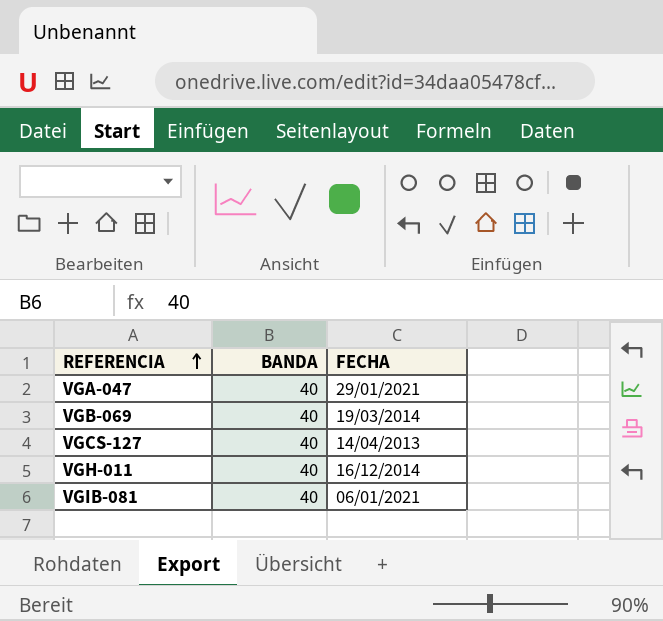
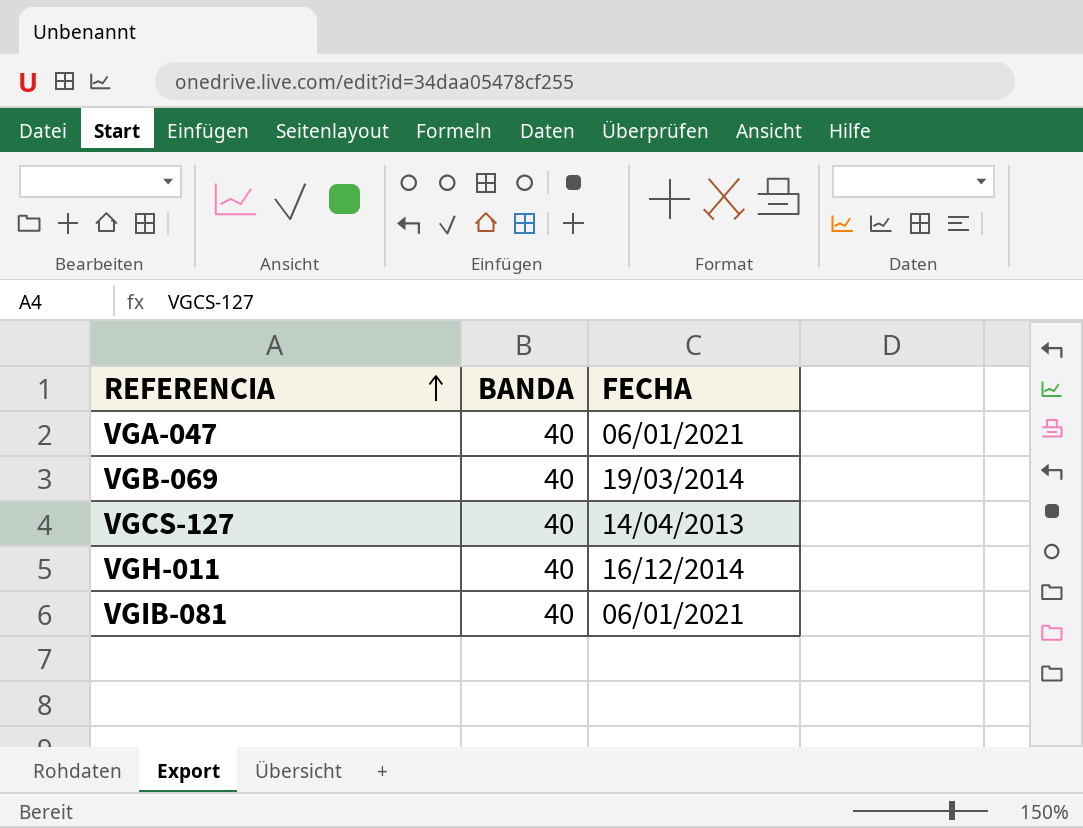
VGA-047 | FECHA: 29/01/2021 -> 06/01/2021

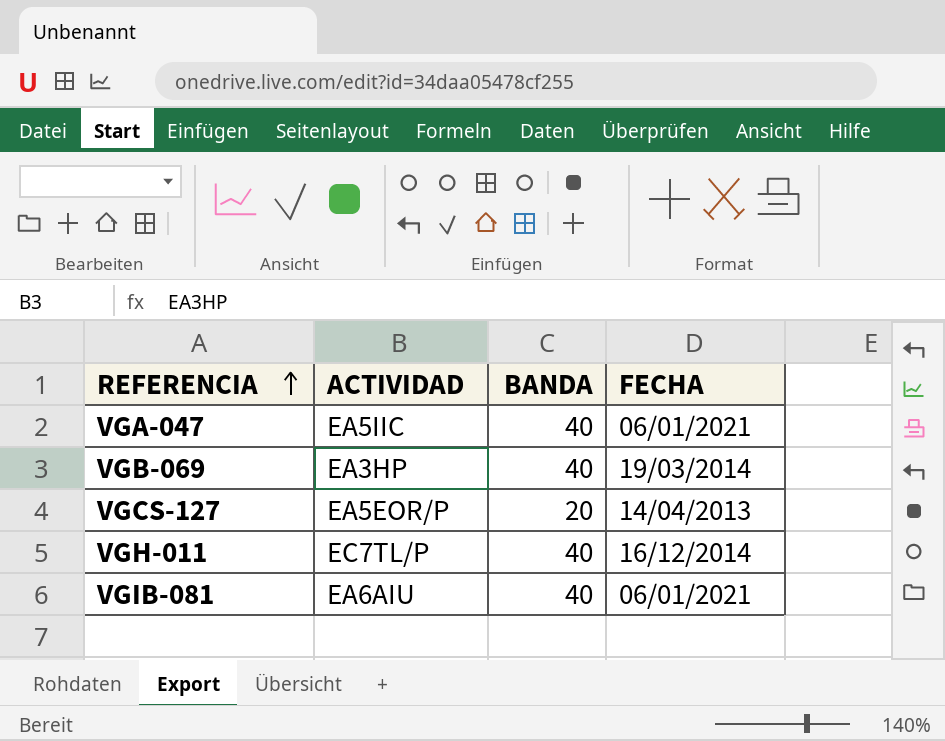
column ACTIVIDAD | position: none -> 2
VGCS-127 | BANDA: 40 -> 20

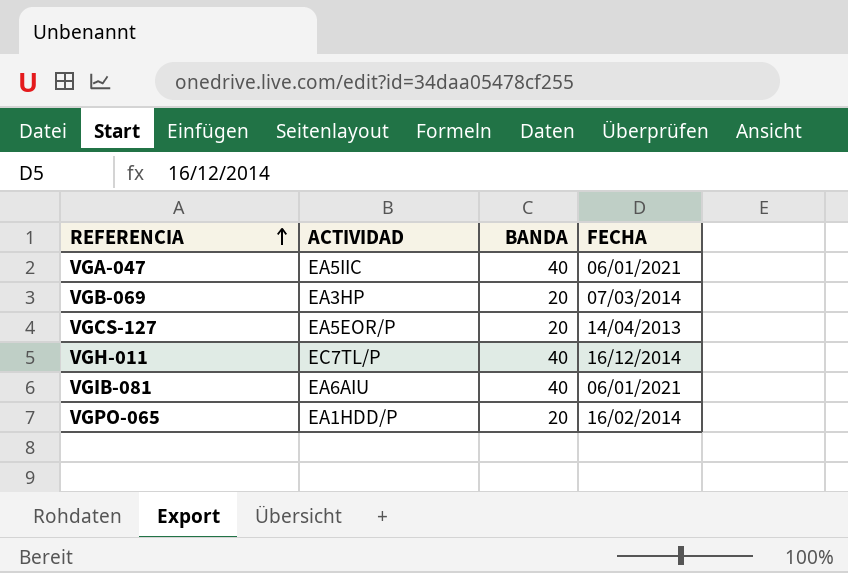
VGB-069 | BANDA: 40 -> 20
VGB-069 | FECHA: 19/03/2014 -> 07/03/2014
row VGPO-065: none -> EA1HDD/P | 20 | 16/02/2014

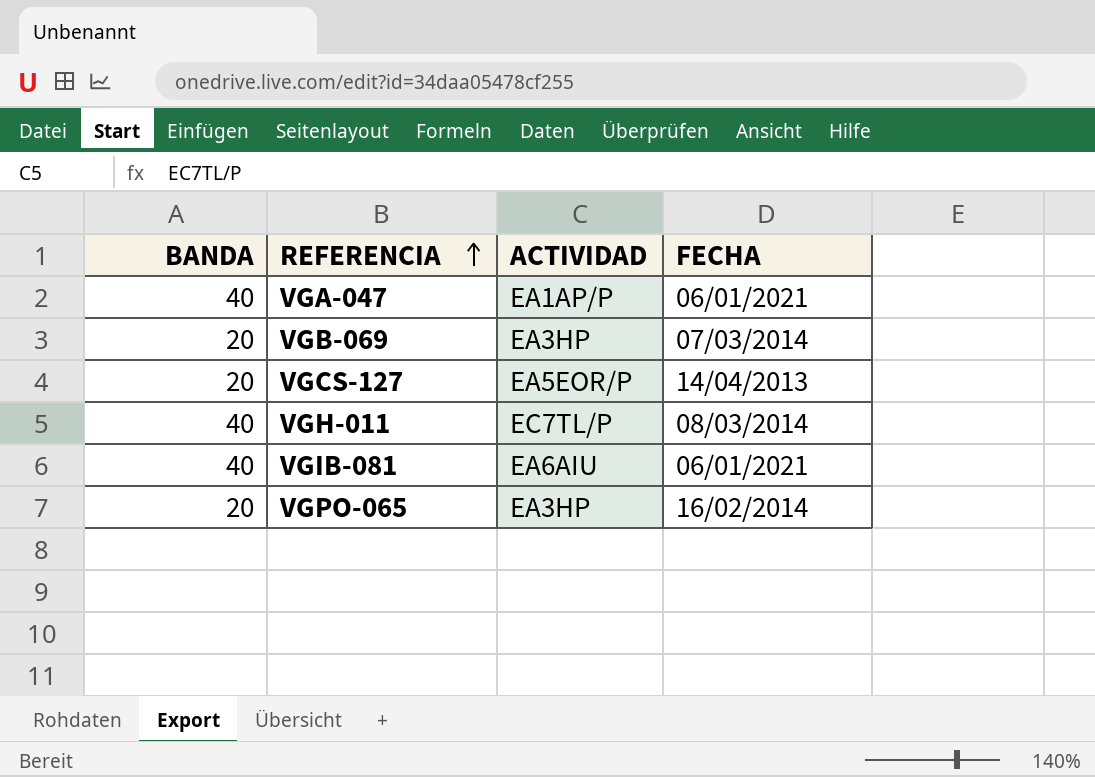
column BANDA | position: 3 -> 1
VGA-047 | ACTIVIDAD: EA5IIC -> EA1AP/P
VGH-011 | FECHA: 16/12/2014 -> 08/03/2014
VGPO-065 | ACTIVIDAD: EA1HDD/P -> EA3HP

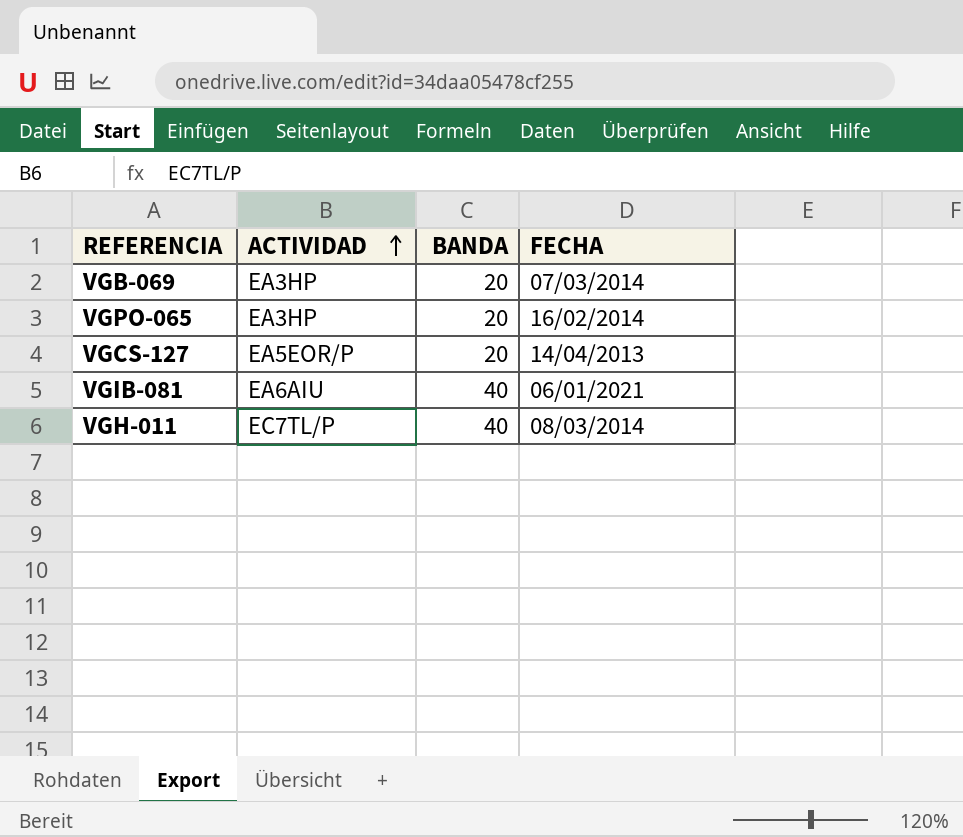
row order: REFERENCIA ascending -> ACTIVIDAD ascending
column BANDA | position: 1 -> 3
row VGA-047: 40 | EA1AP/P | 06/01/2021 -> none

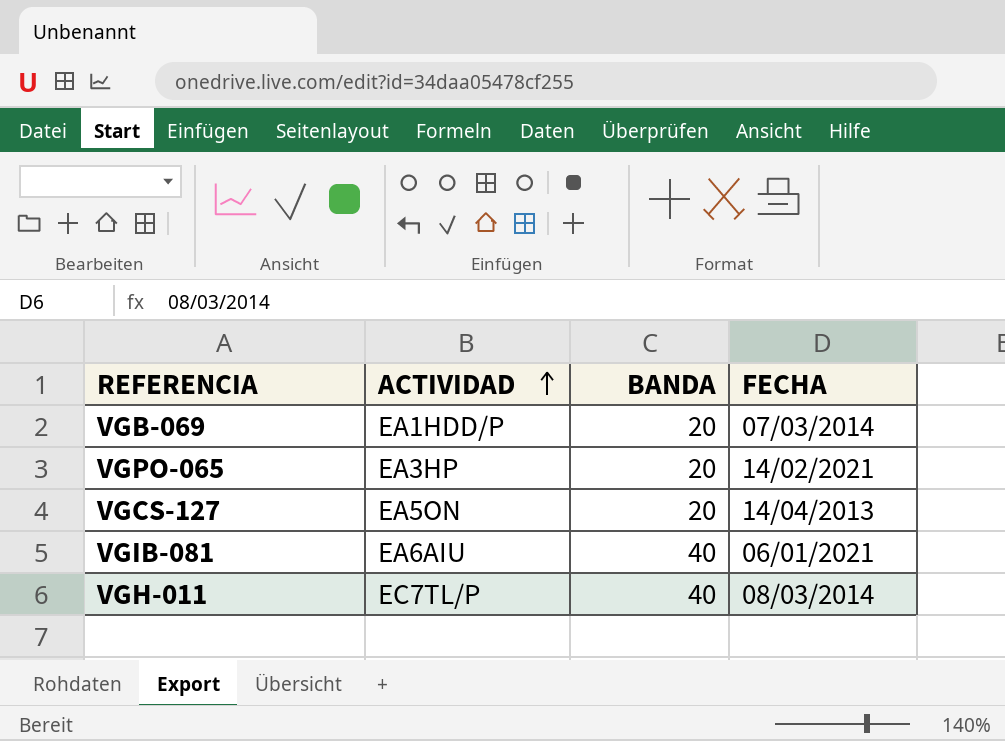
VGB-069 | ACTIVIDAD: EA3HP -> EA1HDD/P
VGPO-065 | FECHA: 16/02/2014 -> 14/02/2021
VGCS-127 | ACTIVIDAD: EA5EOR/P -> EA5ON

